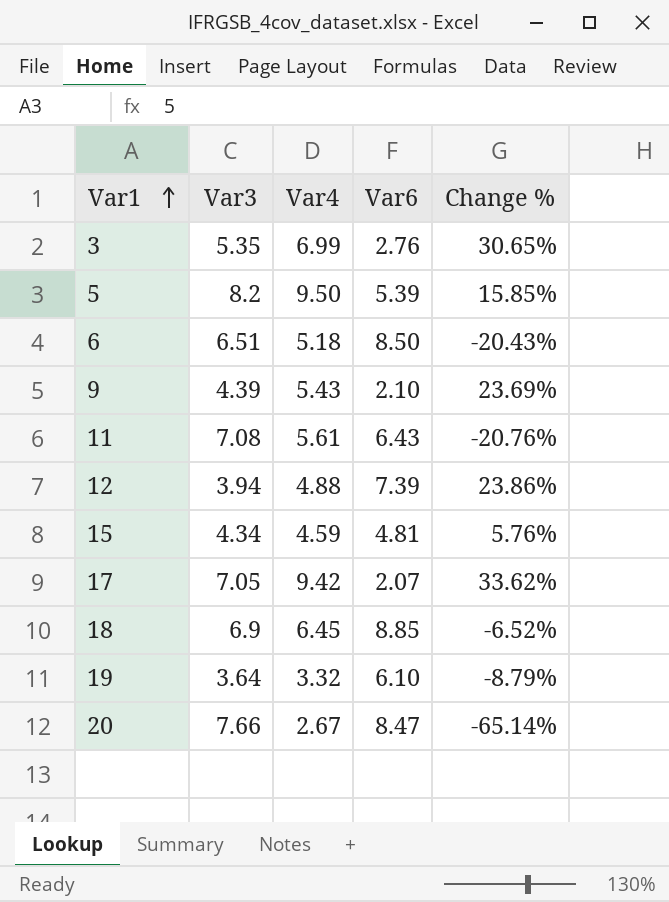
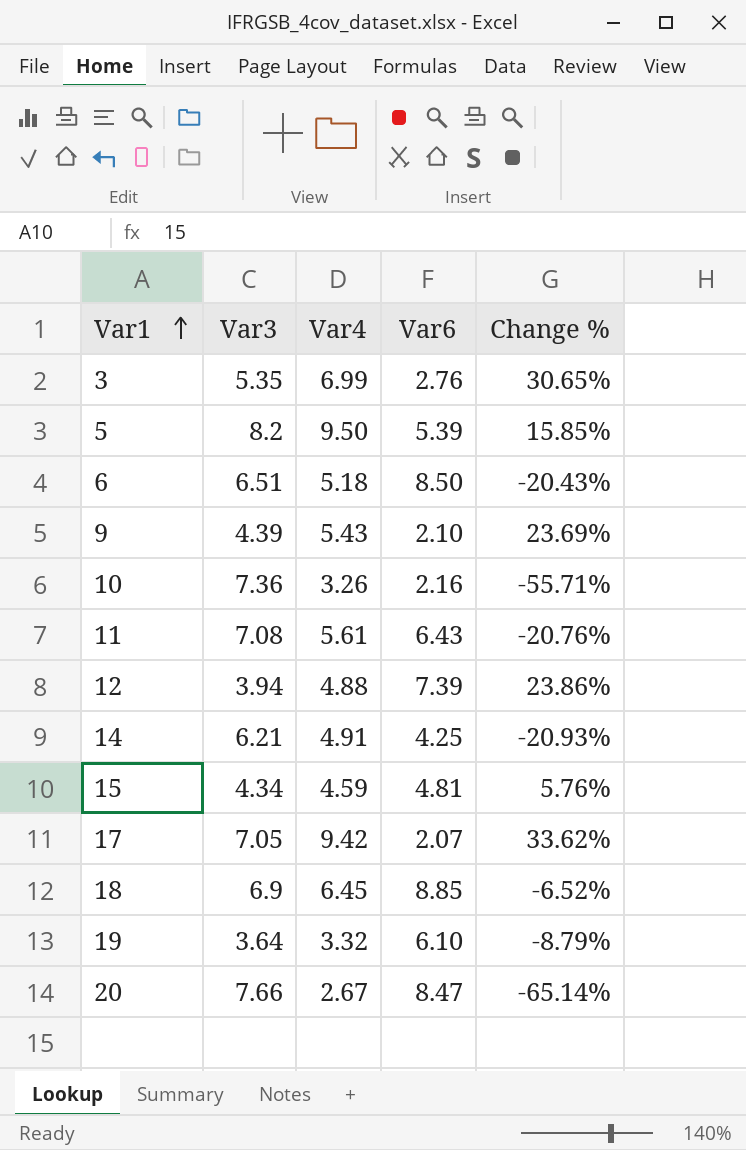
row 10: none -> 7.36 | 3.26 | 2.16 | -55.71%
row 14: none -> 6.21 | 4.91 | 4.25 | -20.93%

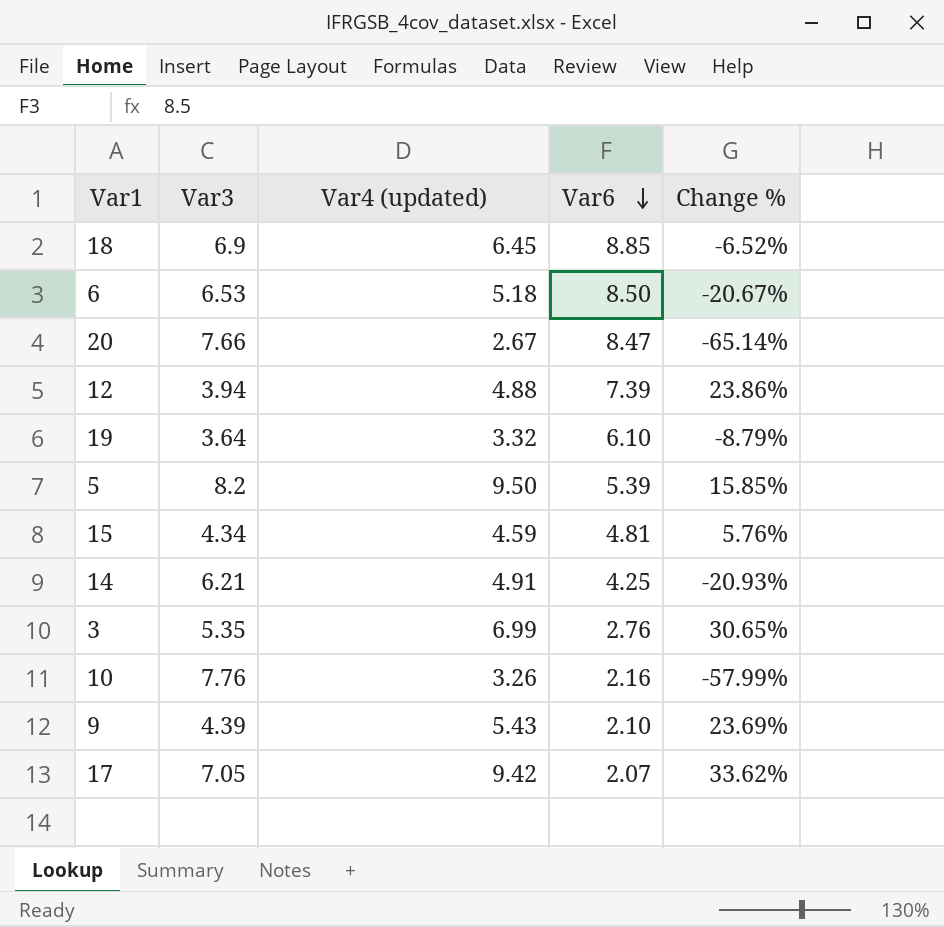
row order: Var1 ascending -> Var6 descending
column name: Var4 -> Var4 (updated)
row 11: 7.08 | 5.61 | 6.43 | -20.76% -> none
6 | Var3: 6.51 -> 6.53
6 | Change %: -20.43% -> -20.67%
10 | Var3: 7.36 -> 7.76
10 | Change %: -55.71% -> -57.99%

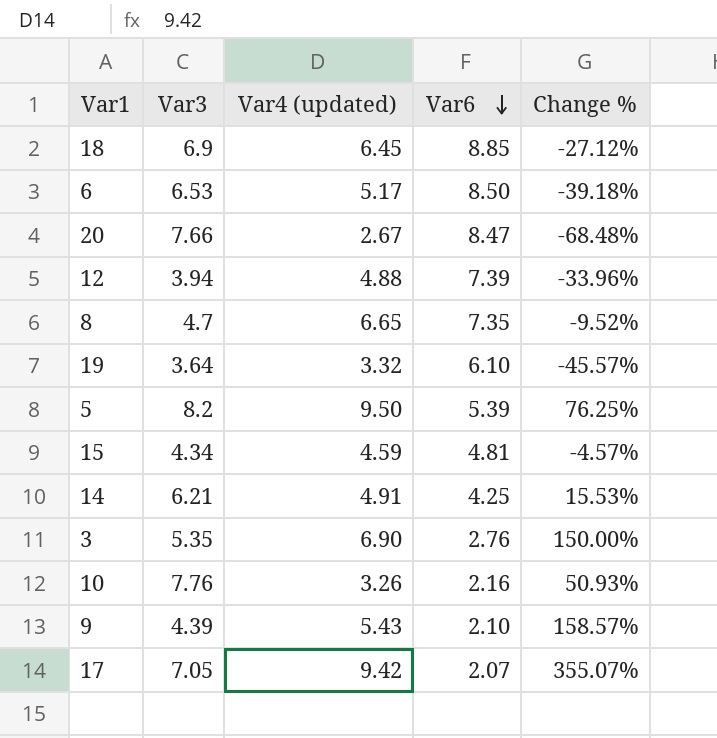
column Change % | formula: ([Var4 (updated)] - [Var3]) / [Var3] -> ([Var4 (updated)] - [Var6]) / [Var6]
6 | Var4 (updated): 5.18 -> 5.17
row 8: none -> 4.7 | 6.65 | 7.35 | -9.52%
3 | Var4 (updated): 6.99 -> 6.90

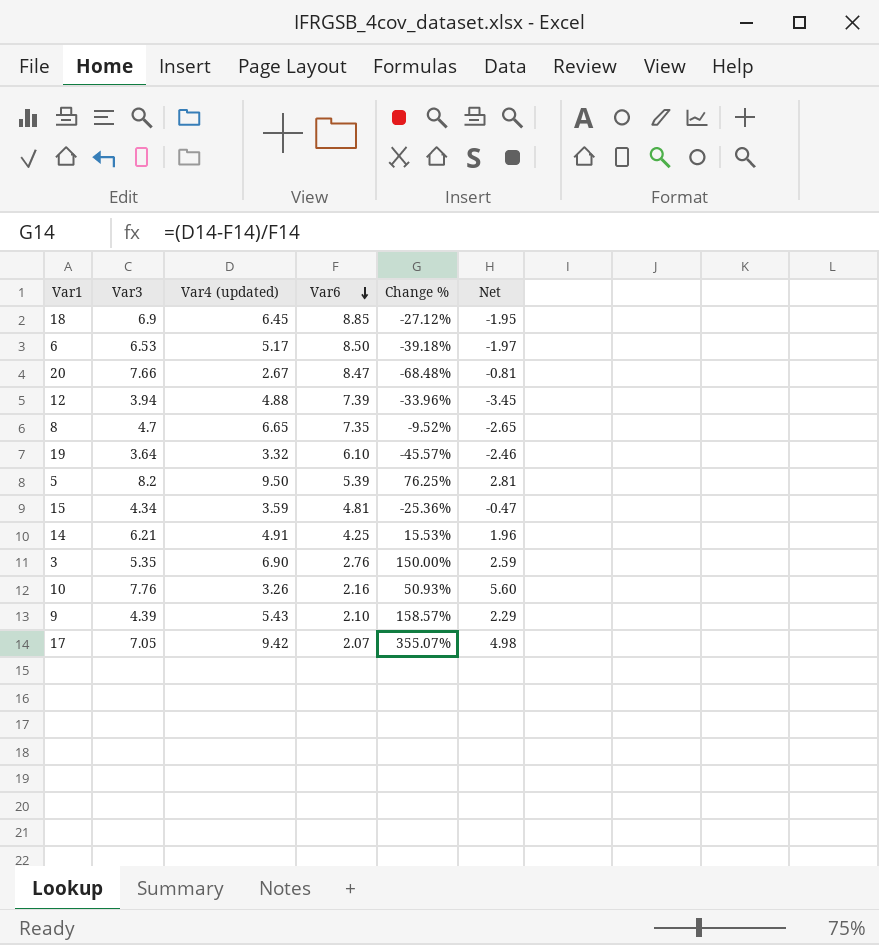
column Net | formula: none -> [Var3] - [Var6]
15 | Var4 (updated): 4.59 -> 3.59
15 | Change %: -4.57% -> -25.36%

